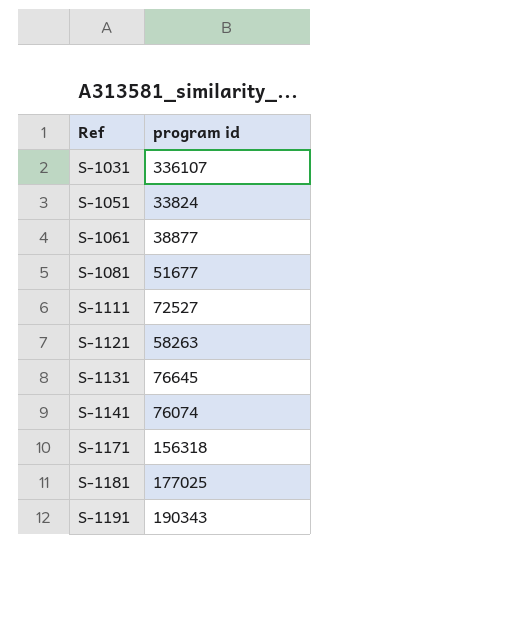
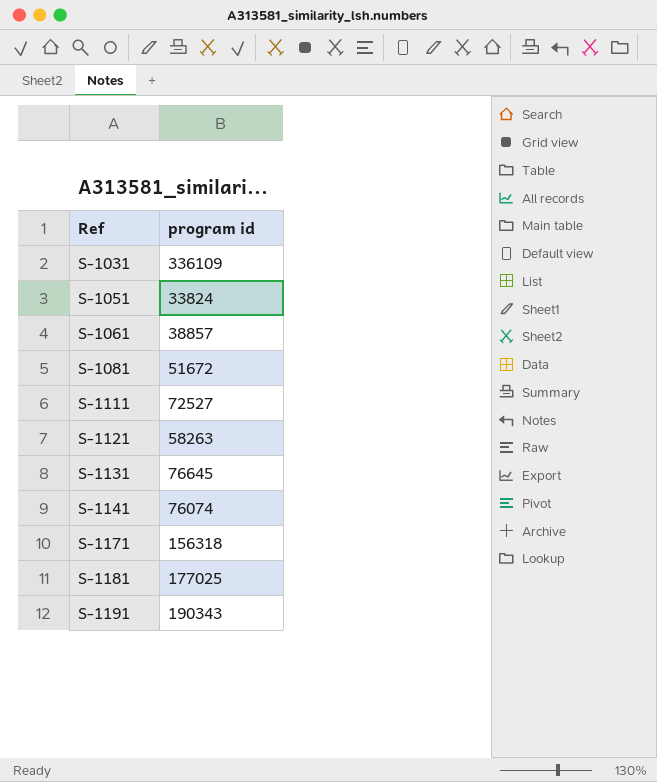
S-1031 | program id: 336107 -> 336109
S-1061 | program id: 38877 -> 38857
S-1081 | program id: 51677 -> 51672

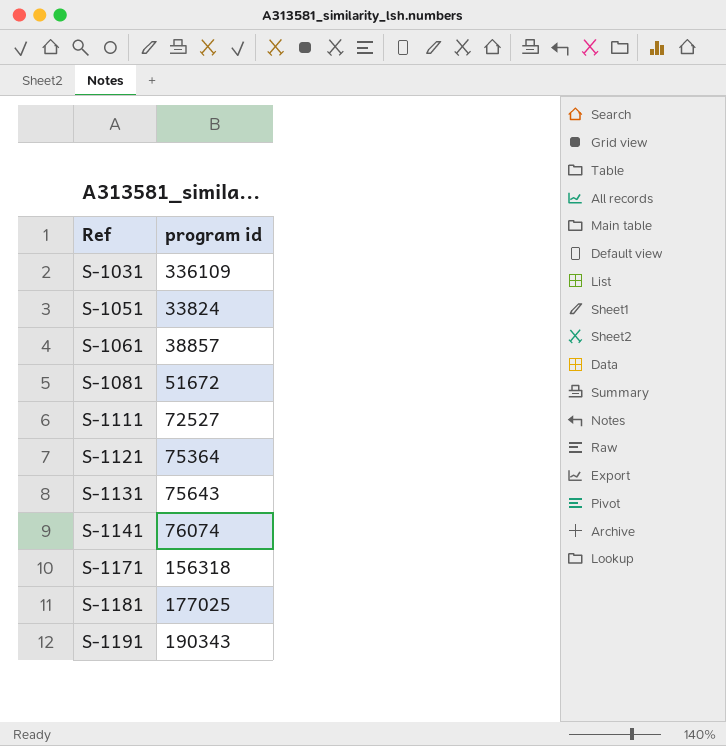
S-1121 | program id: 58263 -> 75364
S-1131 | program id: 76645 -> 75643

